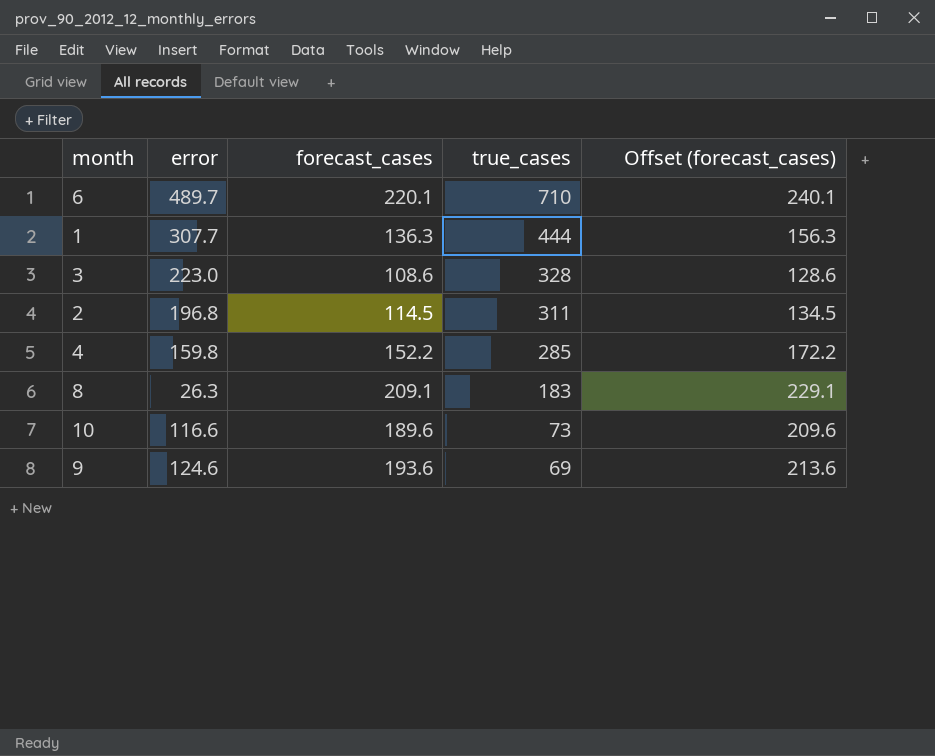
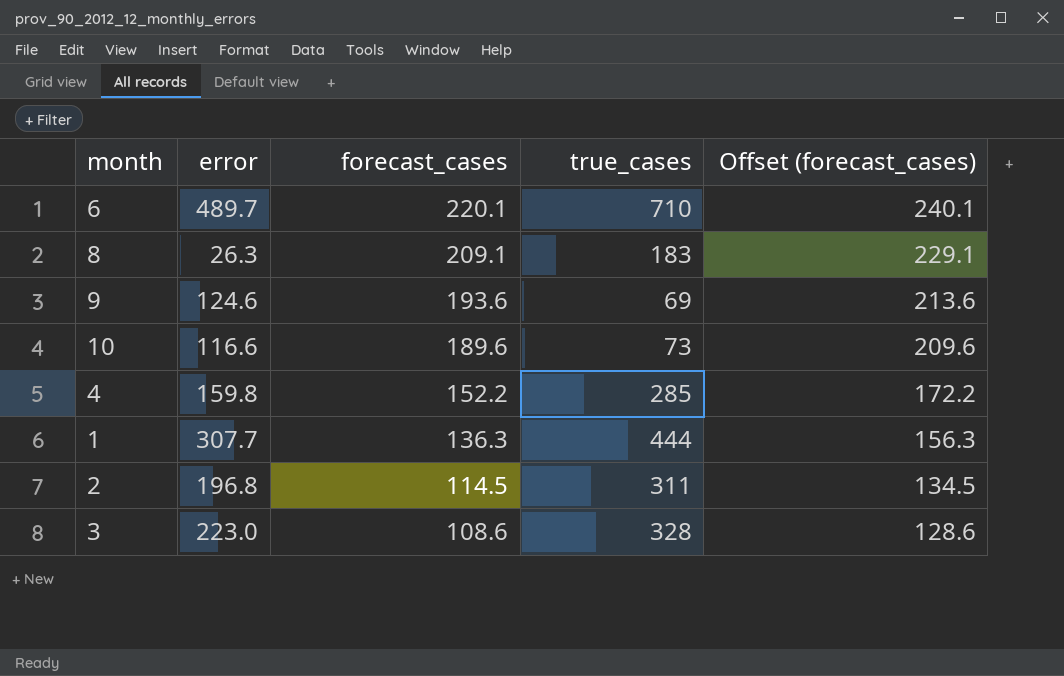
row order: true_cases descending -> forecast_cases descending

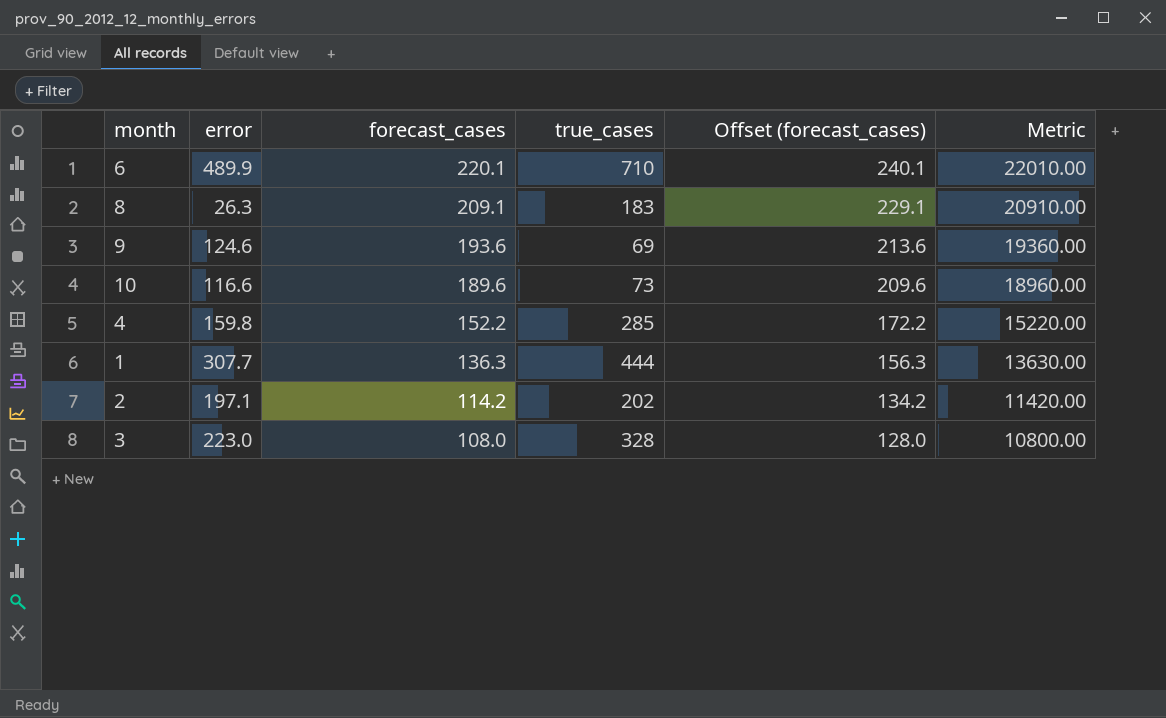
column Metric | formula: none -> [forecast_cases] * 100
6 | error: 489.7 -> 489.9
2 | error: 196.8 -> 197.1
2 | forecast_cases: 114.5 -> 114.2
2 | true_cases: 311 -> 202
2 | Offset (forecast_cases): 134.5 -> 134.2
3 | forecast_cases: 108.6 -> 108.0
3 | Offset (forecast_cases): 128.6 -> 128.0

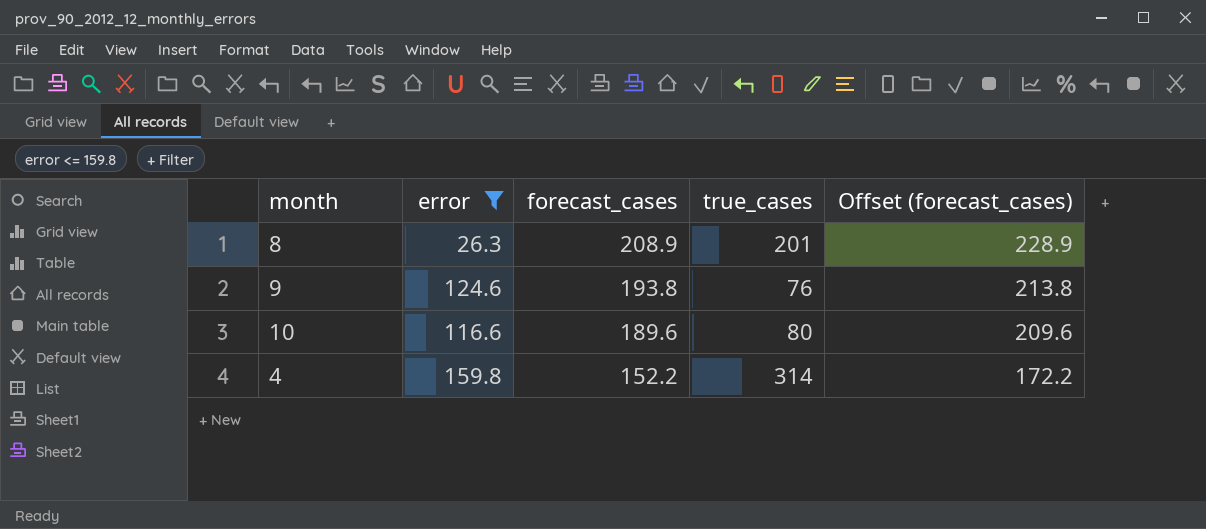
filter: none -> error <= 159.8
column Metric | formula: [forecast_cases] * 100 -> none
8 | forecast_cases: 209.1 -> 208.9
8 | true_cases: 183 -> 201
8 | Offset (forecast_cases): 229.1 -> 228.9
9 | forecast_cases: 193.6 -> 193.8
9 | true_cases: 69 -> 76
9 | Offset (forecast_cases): 213.6 -> 213.8
10 | true_cases: 73 -> 80
4 | true_cases: 285 -> 314

